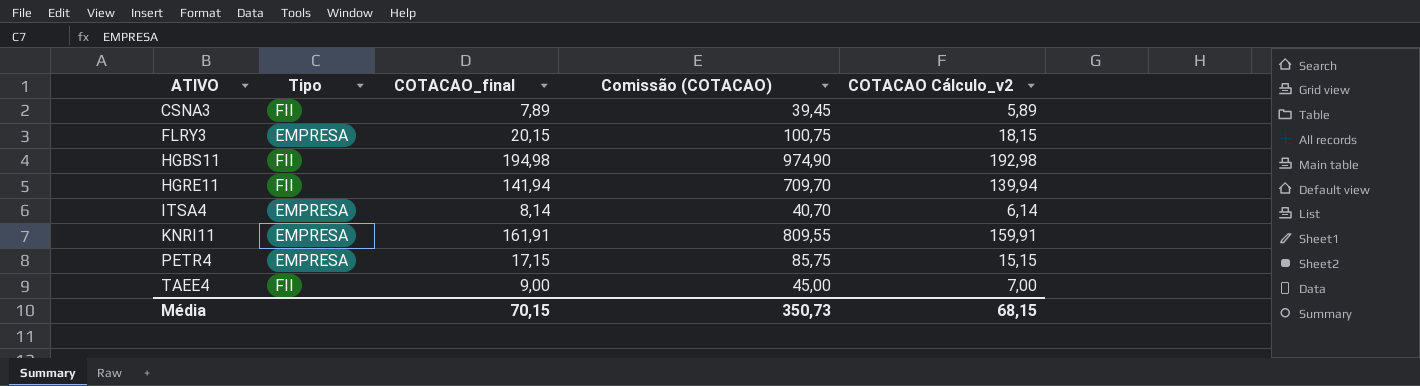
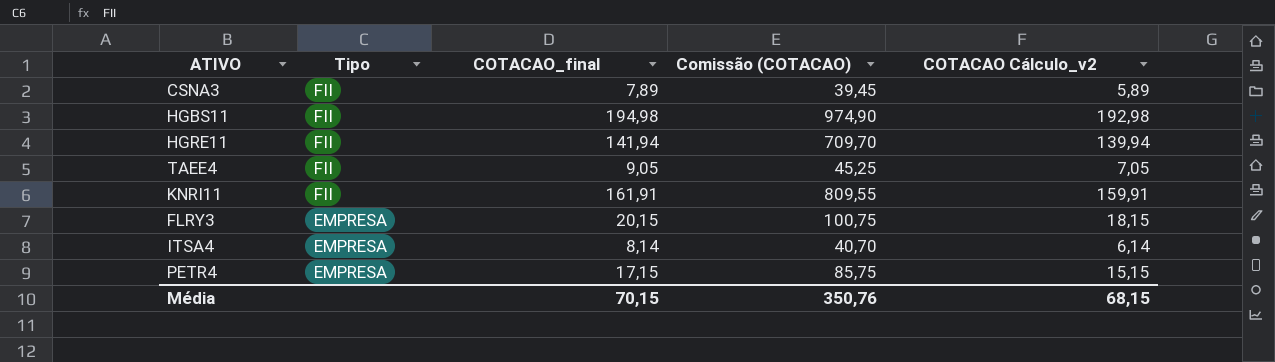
row order: ATIVO ascending -> Tipo descending
TAEE4 | COTACAO_final: 9,00 -> 9,05
TAEE4 | Comissão (COTACAO): 45,00 -> 45,25
TAEE4 | COTACAO Cálculo_v2: 7,00 -> 7,05
KNRI11 | Tipo: EMPRESA -> FII
Média | Comissão (COTACAO): 350,73 -> 350,76

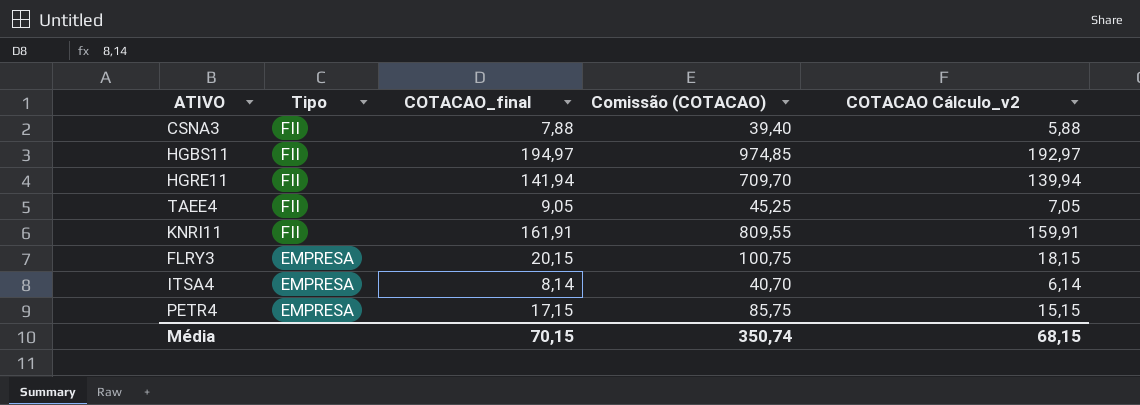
CSNA3 | COTACAO_final: 7,89 -> 7,88
CSNA3 | Comissão (COTACAO): 39,45 -> 39,40
CSNA3 | COTACAO Cálculo_v2: 5,89 -> 5,88
HGBS11 | COTACAO_final: 194,98 -> 194,97
HGBS11 | Comissão (COTACAO): 974,90 -> 974,85
HGBS11 | COTACAO Cálculo_v2: 192,98 -> 192,97
Média | Comissão (COTACAO): 350,76 -> 350,74

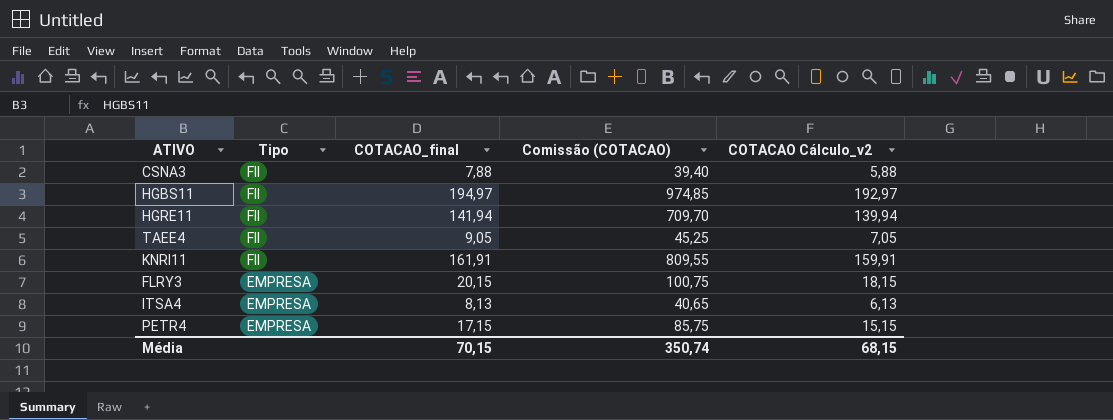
ITSA4 | COTACAO_final: 8,14 -> 8,13
ITSA4 | Comissão (COTACAO): 40,70 -> 40,65
ITSA4 | COTACAO Cálculo_v2: 6,14 -> 6,13

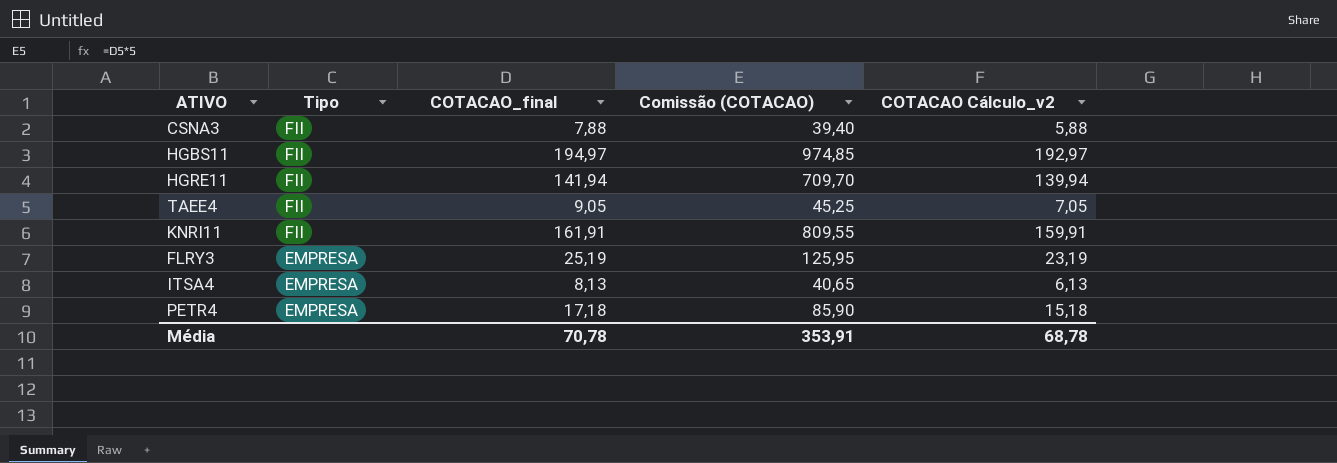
FLRY3 | COTACAO_final: 20,15 -> 25,19
FLRY3 | Comissão (COTACAO): 100,75 -> 125,95
FLRY3 | COTACAO Cálculo_v2: 18,15 -> 23,19
PETR4 | COTACAO_final: 17,15 -> 17,18
PETR4 | Comissão (COTACAO): 85,75 -> 85,90
PETR4 | COTACAO Cálculo_v2: 15,15 -> 15,18
Média | COTACAO_final: 70,15 -> 70,78
Média | Comissão (COTACAO): 350,74 -> 353,91
Média | COTACAO Cálculo_v2: 68,15 -> 68,78

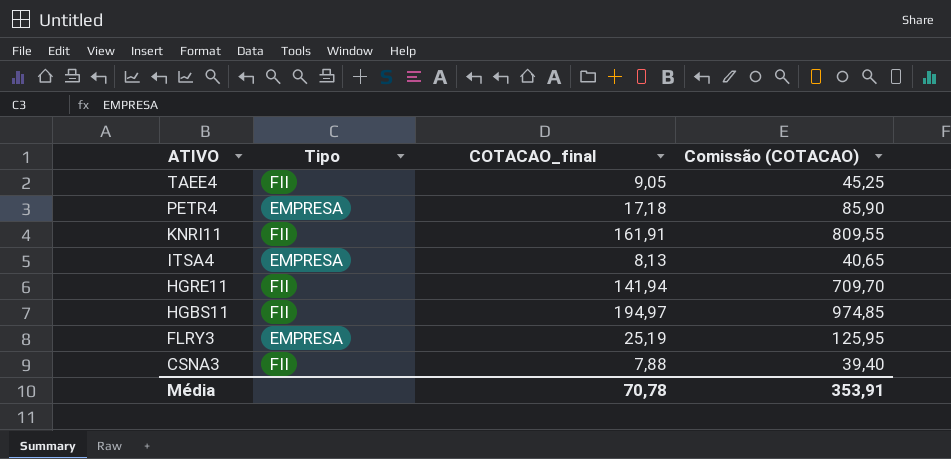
row order: Tipo descending -> ATIVO descending
column COTACAO Cálculo_v2 | formula: [COTACAO_final] - 2 -> none

